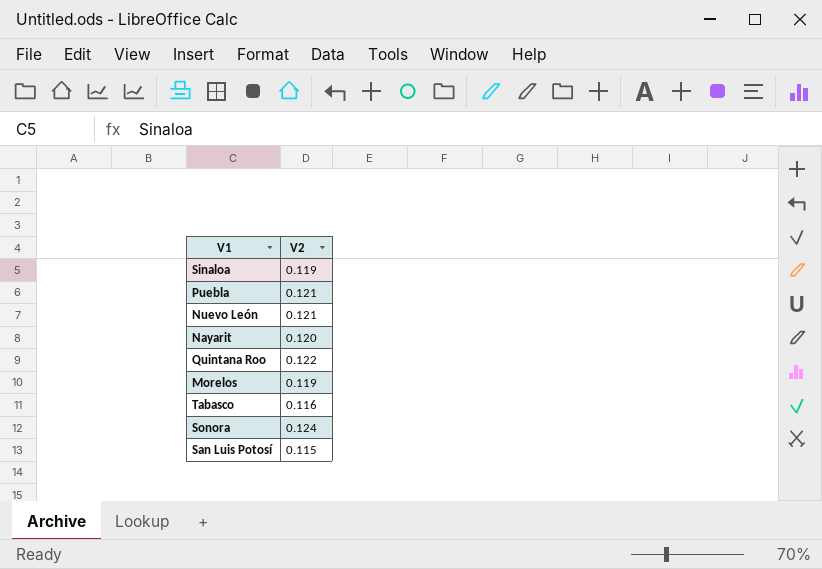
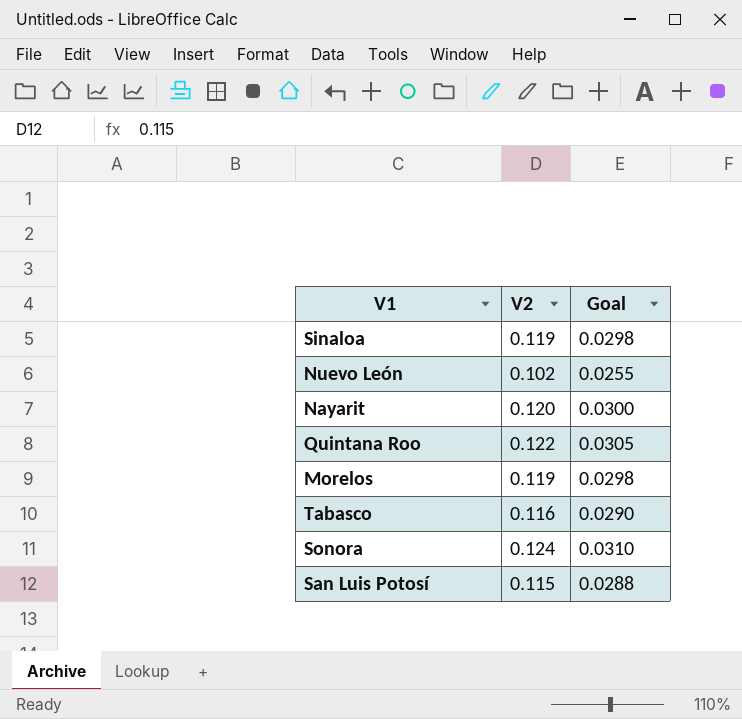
column Goal | formula: none -> [V2] * 0.25
row Puebla: 0.121 -> none
Nuevo León | V2: 0.121 -> 0.102

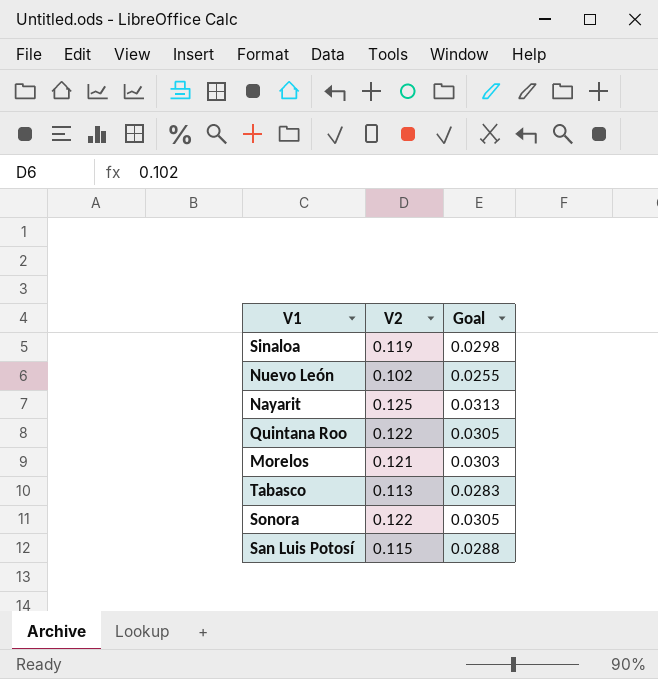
Nayarit | V2: 0.120 -> 0.125
Nayarit | Goal: 0.0300 -> 0.0313
Morelos | V2: 0.119 -> 0.121
Morelos | Goal: 0.0298 -> 0.0303
Tabasco | V2: 0.116 -> 0.113
Tabasco | Goal: 0.0290 -> 0.0283
Sonora | V2: 0.124 -> 0.122
Sonora | Goal: 0.0310 -> 0.0305

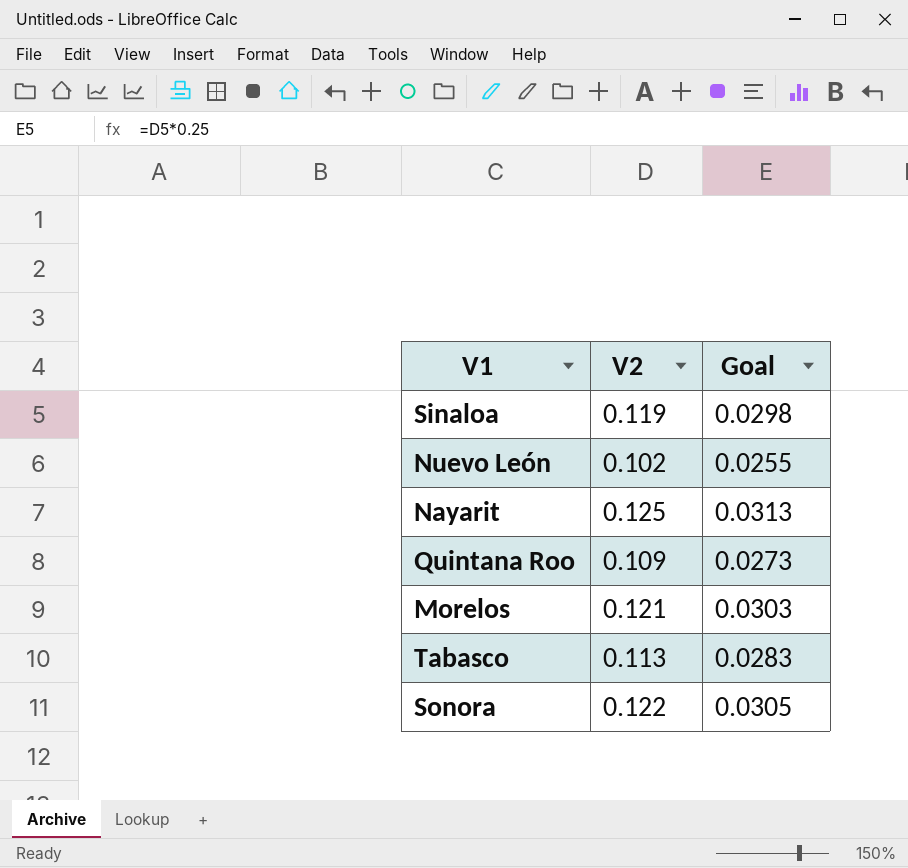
row San Luis Potosí: 0.115 | 0.0288 -> none
Quintana Roo | V2: 0.122 -> 0.109
Quintana Roo | Goal: 0.0305 -> 0.0273

